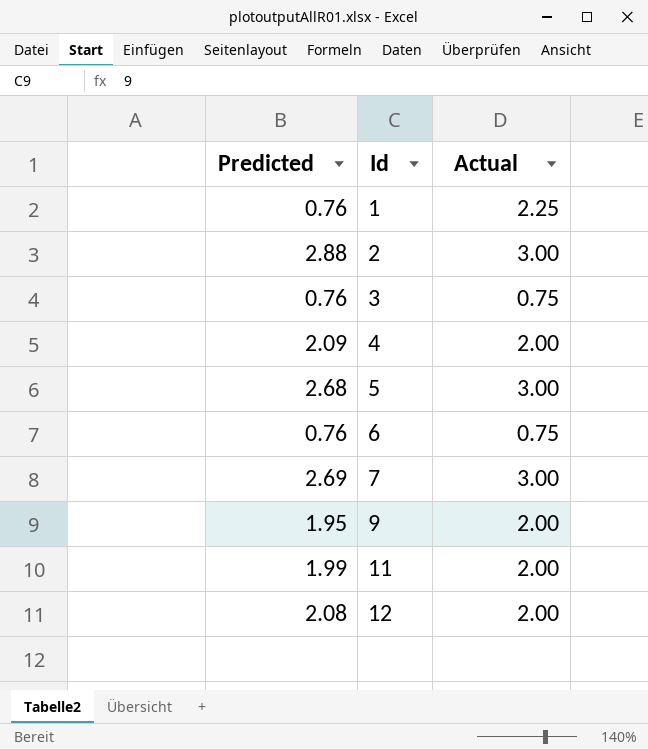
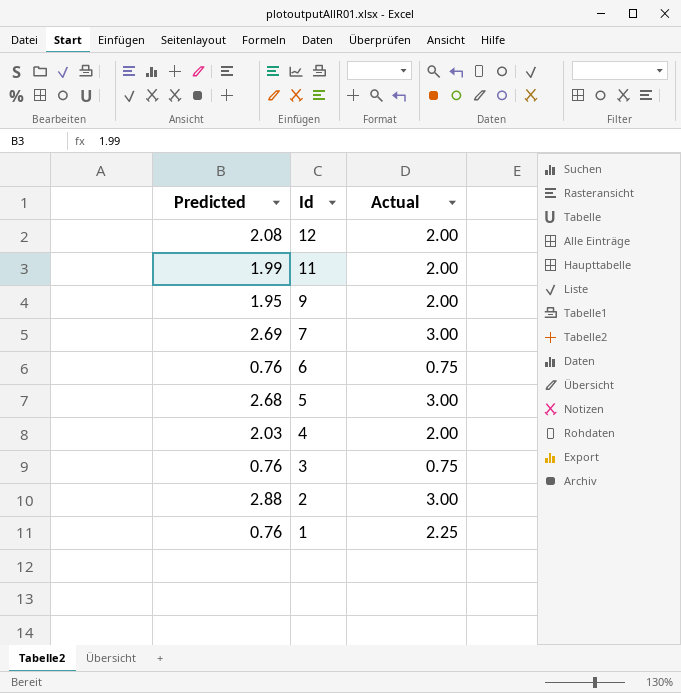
row order: Id ascending -> Id descending
4 | Predicted: 2.09 -> 2.03

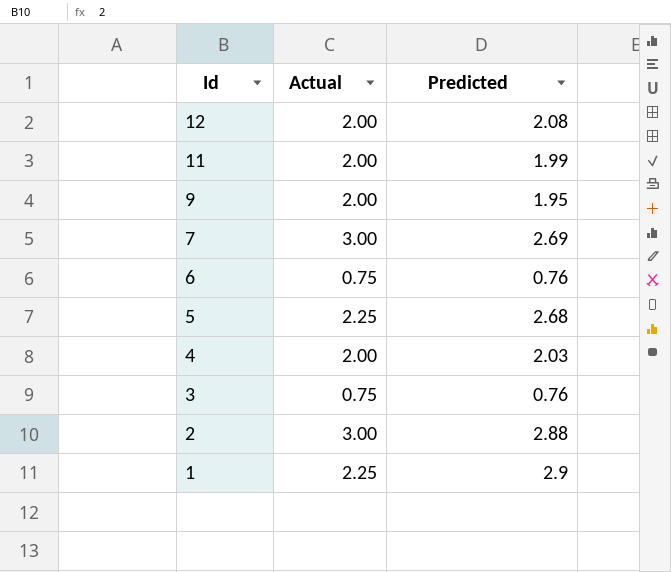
column Predicted | position: 1 -> 3
5 | Actual: 3.00 -> 2.25
1 | Predicted: 0.76 -> 2.9

